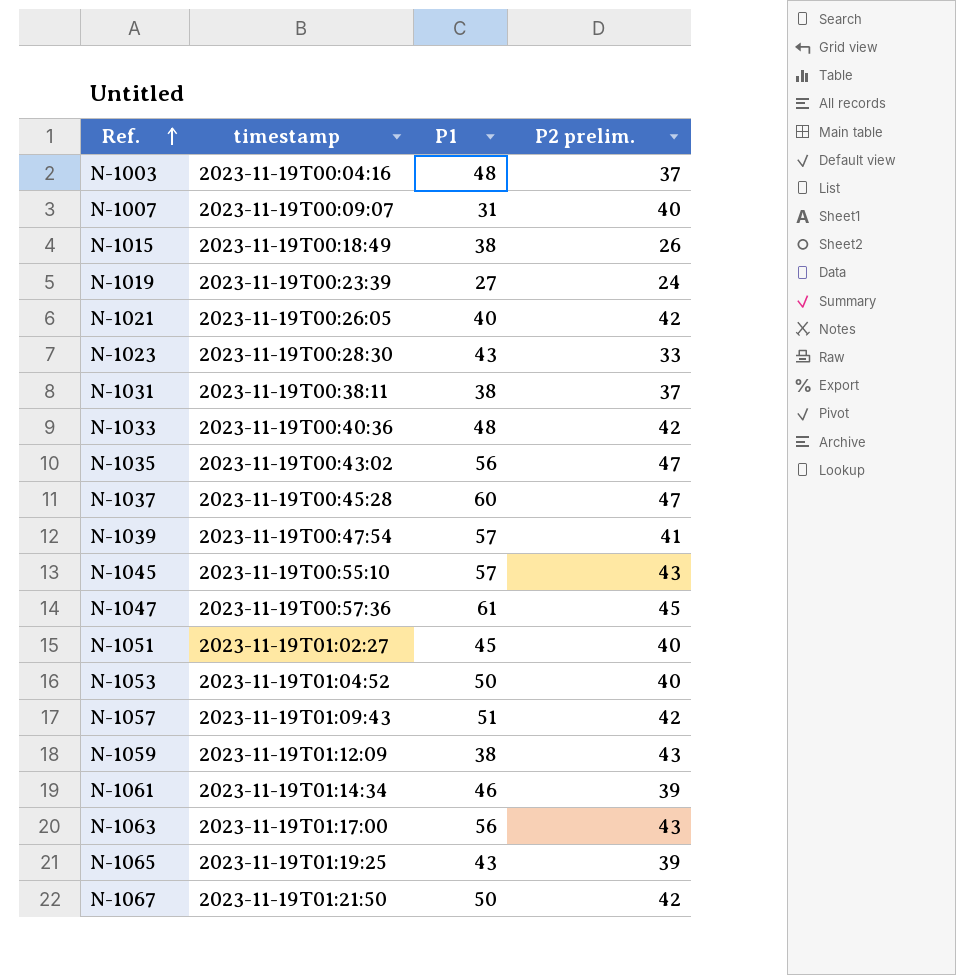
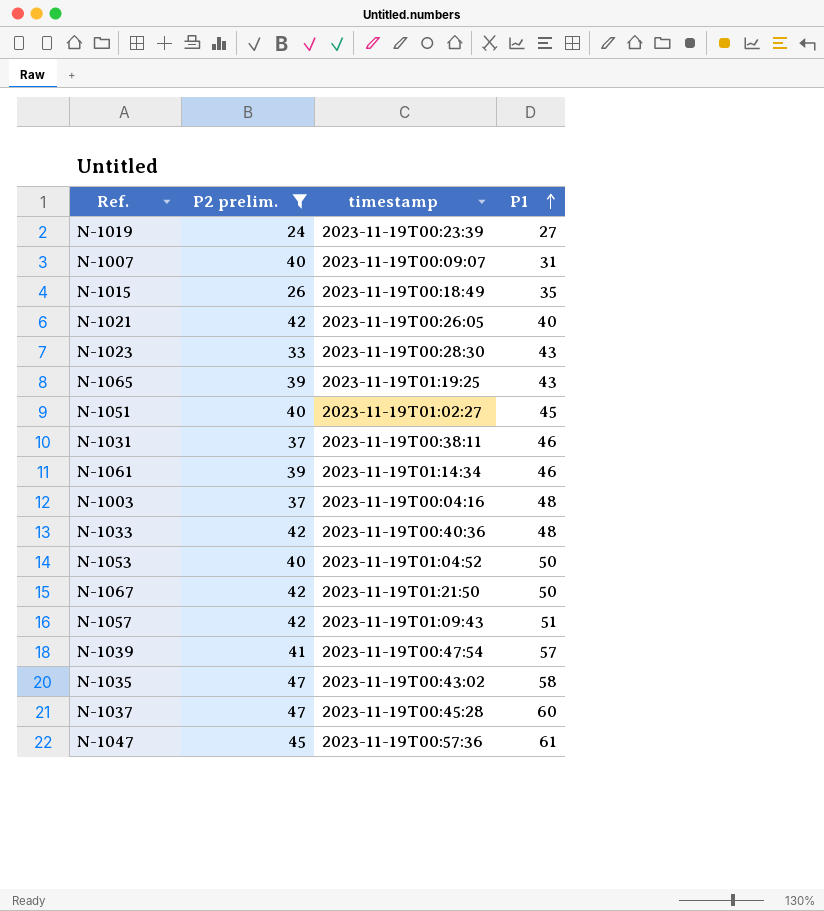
filter: none -> P2 prelim. != 43
row order: Ref. ascending -> P1 ascending
column P2 prelim. | position: 4 -> 2
N-1015 | P1: 38 -> 35
N-1031 | P1: 38 -> 46
N-1035 | P1: 56 -> 58

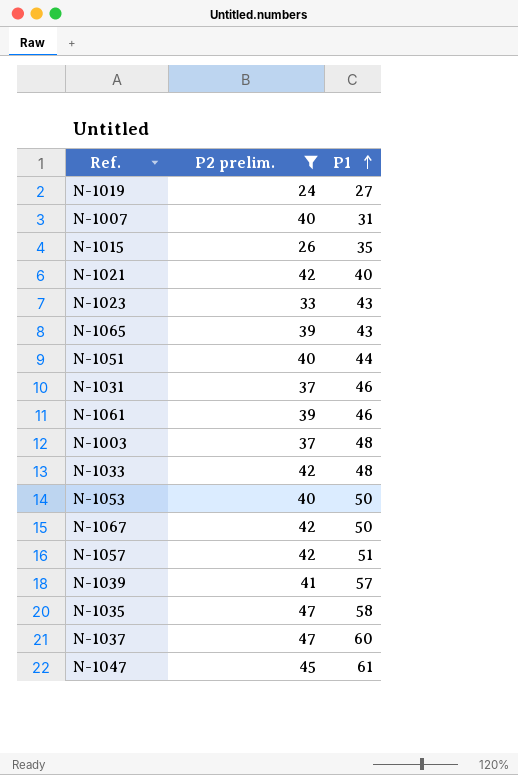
column timestamp | position: 3 -> none
N-1051 | P1: 45 -> 44

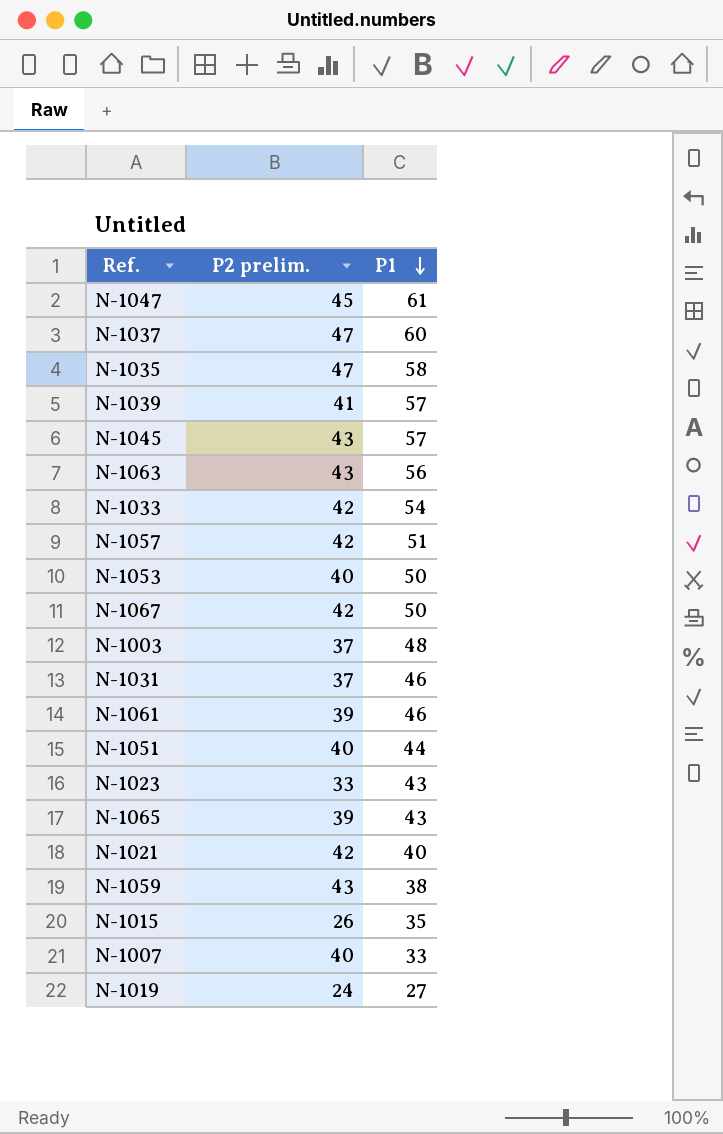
filter: P2 prelim. != 43 -> none
row order: P1 ascending -> P1 descending
N-1033 | P1: 48 -> 54
N-1007 | P1: 31 -> 33

